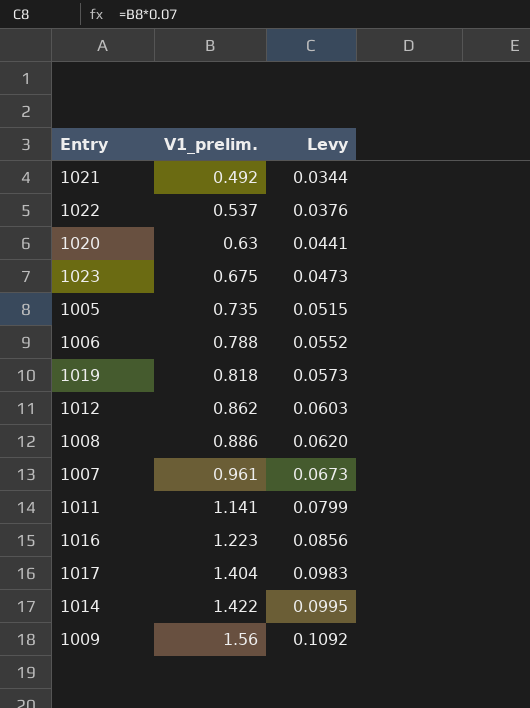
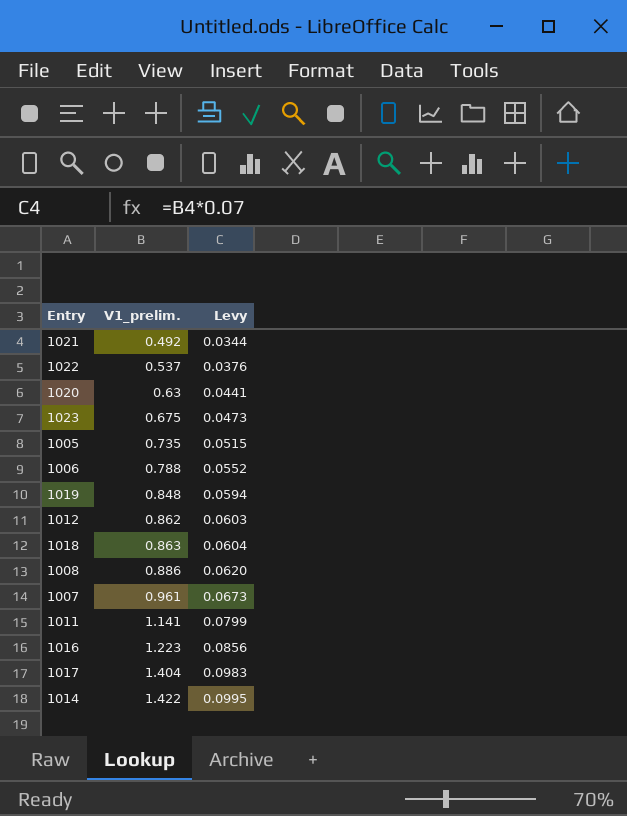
row 1009: 1.56 | 0.1092 -> none
1019 | V1_prelim.: 0.818 -> 0.848
1019 | Levy: 0.0573 -> 0.0594
row 1018: none -> 0.863 | 0.0604

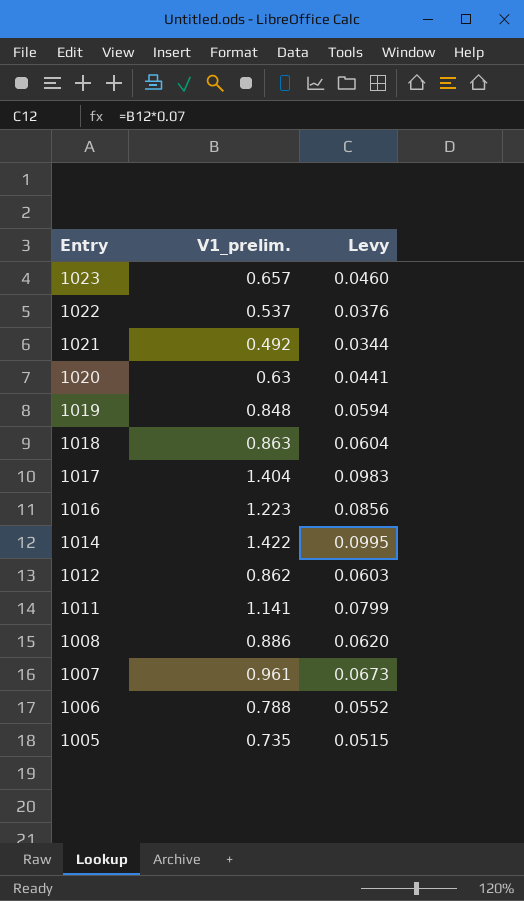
row order: V1_prelim. ascending -> Entry descending
1023 | V1_prelim.: 0.675 -> 0.657
1023 | Levy: 0.0473 -> 0.0460

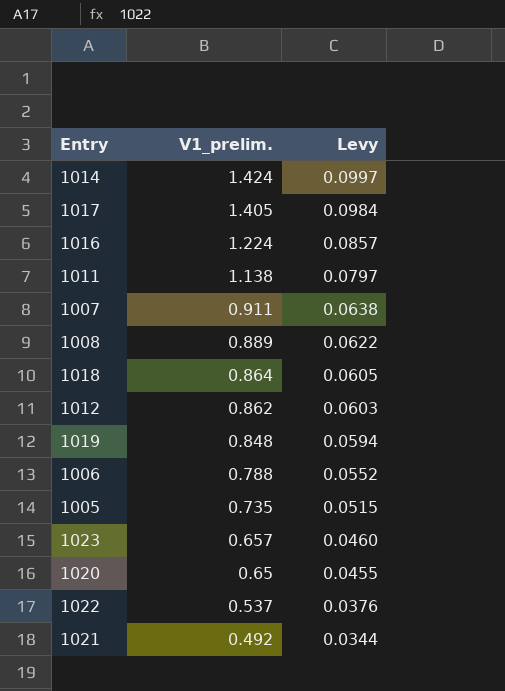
row order: Entry descending -> V1_prelim. descending
1014 | V1_prelim.: 1.422 -> 1.424
1014 | Levy: 0.0995 -> 0.0997
1017 | V1_prelim.: 1.404 -> 1.405
1017 | Levy: 0.0983 -> 0.0984
1016 | V1_prelim.: 1.223 -> 1.224
1016 | Levy: 0.0856 -> 0.0857
1011 | V1_prelim.: 1.141 -> 1.138
1011 | Levy: 0.0799 -> 0.0797
1007 | V1_prelim.: 0.961 -> 0.911
1007 | Levy: 0.0673 -> 0.0638
1008 | V1_prelim.: 0.886 -> 0.889
1008 | Levy: 0.0620 -> 0.0622
1018 | V1_prelim.: 0.863 -> 0.864
1018 | Levy: 0.0604 -> 0.0605
1020 | V1_prelim.: 0.63 -> 0.65
1020 | Levy: 0.0441 -> 0.0455

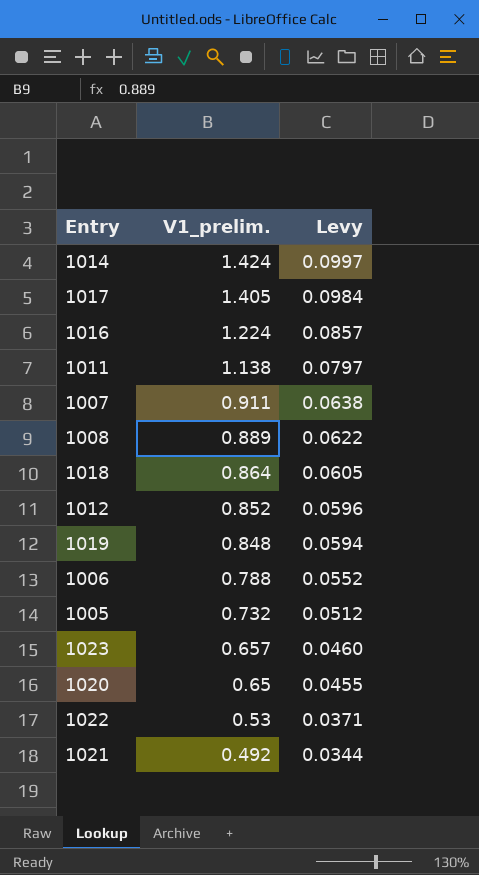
1012 | V1_prelim.: 0.862 -> 0.852
1012 | Levy: 0.0603 -> 0.0596
1005 | V1_prelim.: 0.735 -> 0.732
1005 | Levy: 0.0515 -> 0.0512
1022 | V1_prelim.: 0.537 -> 0.53
1022 | Levy: 0.0376 -> 0.0371

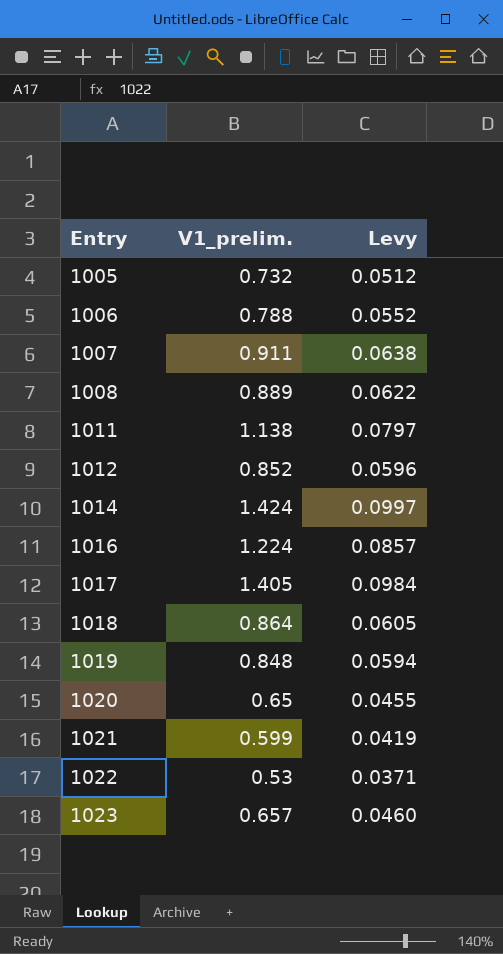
row order: V1_prelim. descending -> Entry ascending
1021 | V1_prelim.: 0.492 -> 0.599
1021 | Levy: 0.0344 -> 0.0419

